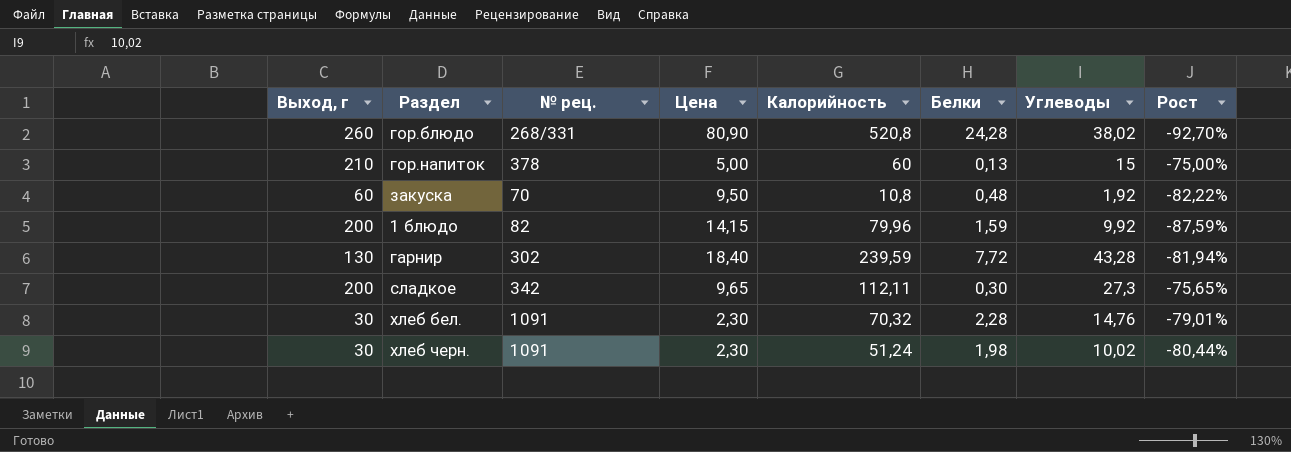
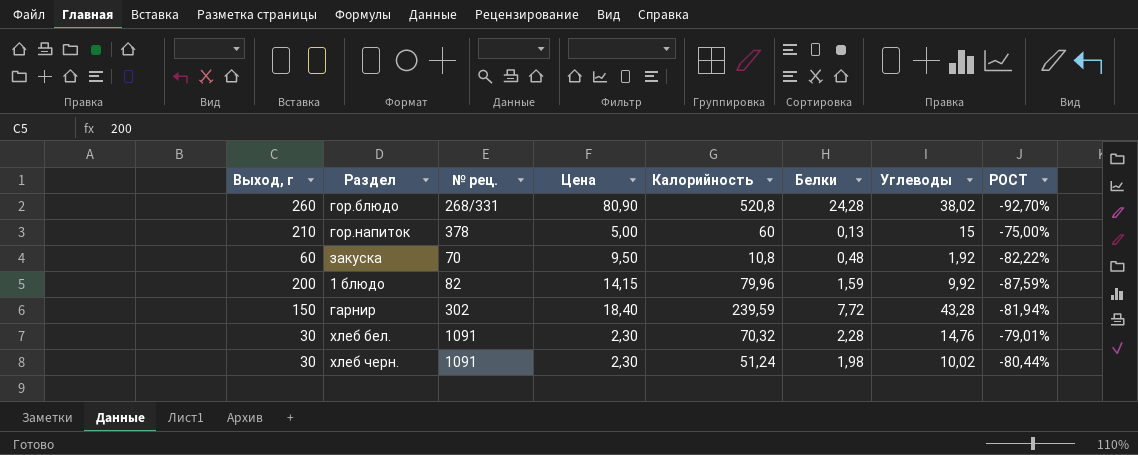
column name: Рост -> РОСТ
row сладкое: 200 | 342 | 9,65 | 112,11 | 0,30 | 27,3 | -75,65% -> none
гарнир | Выход, г: 130 -> 150

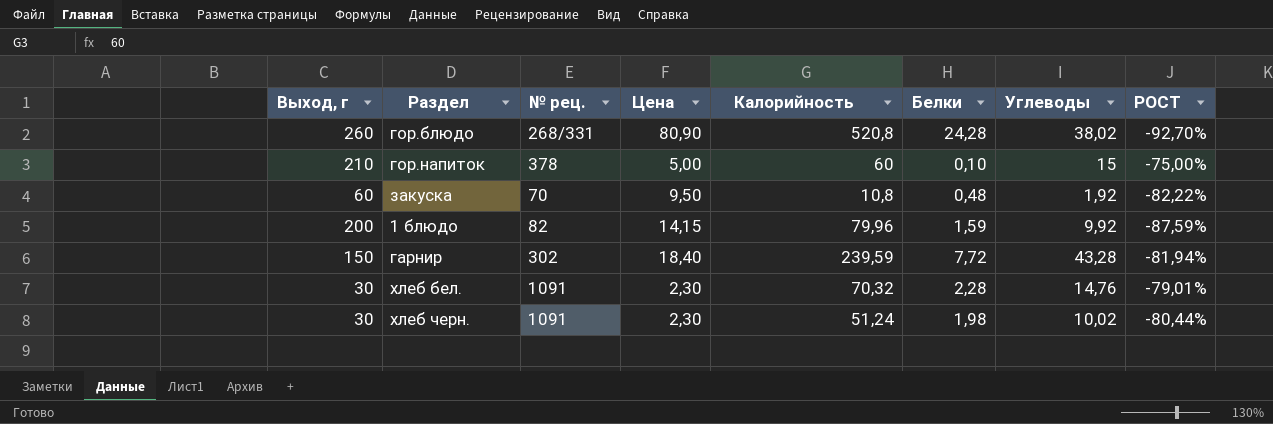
гор.напиток | Белки: 0,13 -> 0,10

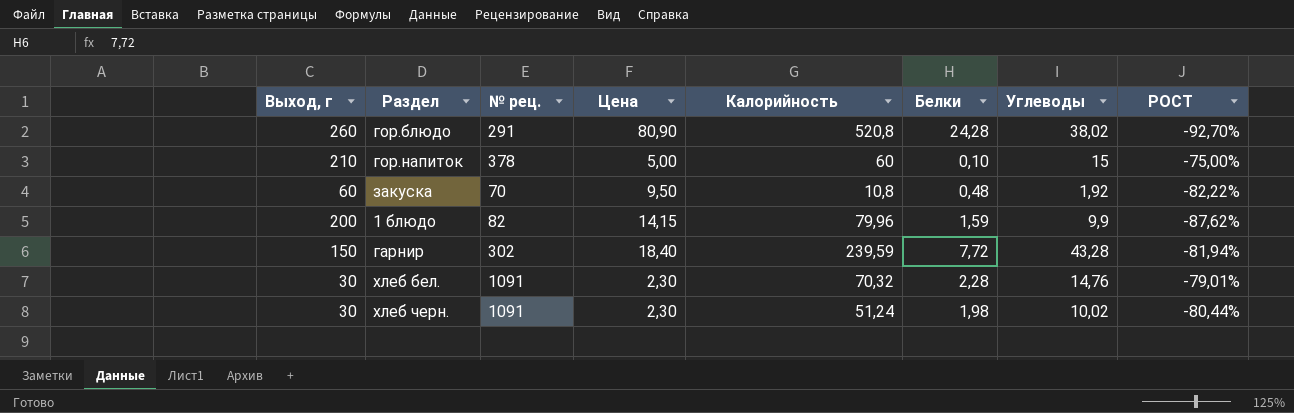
гор.блюдо | № рец.: 268/331 -> 291
1 блюдо | Углеводы: 9,92 -> 9,9
1 блюдо | РОСТ: -87,59% -> -87,62%

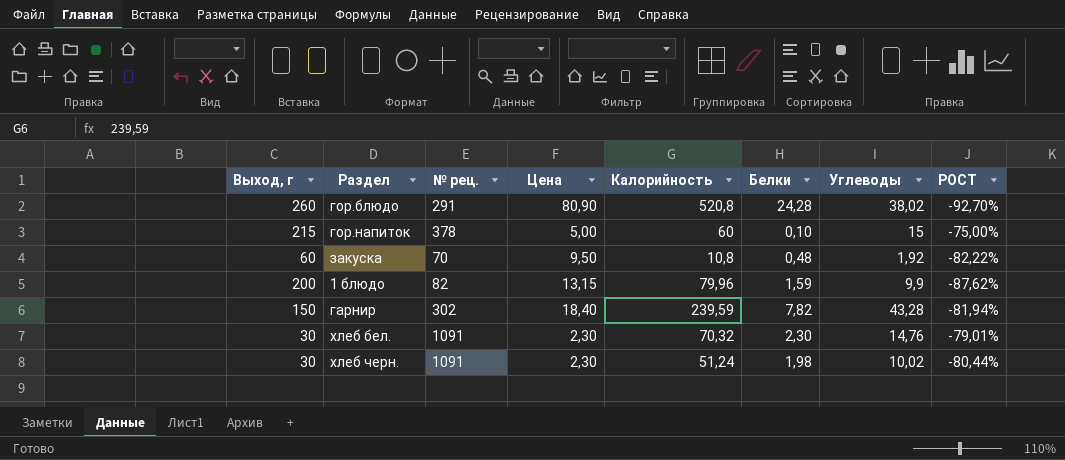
гор.напиток | Выход, г: 210 -> 215
1 блюдо | Цена: 14,15 -> 13,15
гарнир | Белки: 7,72 -> 7,82
хлеб бел. | Белки: 2,28 -> 2,30

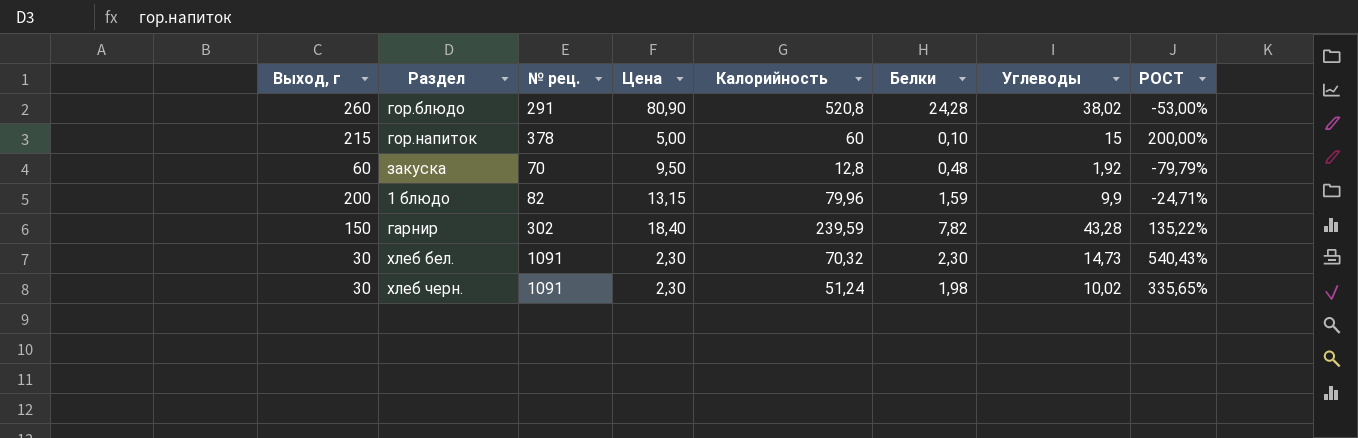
column РОСТ | formula: ([Углеводы] - [Калорийность]) / [Калорийность] -> ([Углеводы] - [Цена]) / [Цена]
закуска | Калорийность: 10,8 -> 12,8
хлеб бел. | Углеводы: 14,76 -> 14,73

